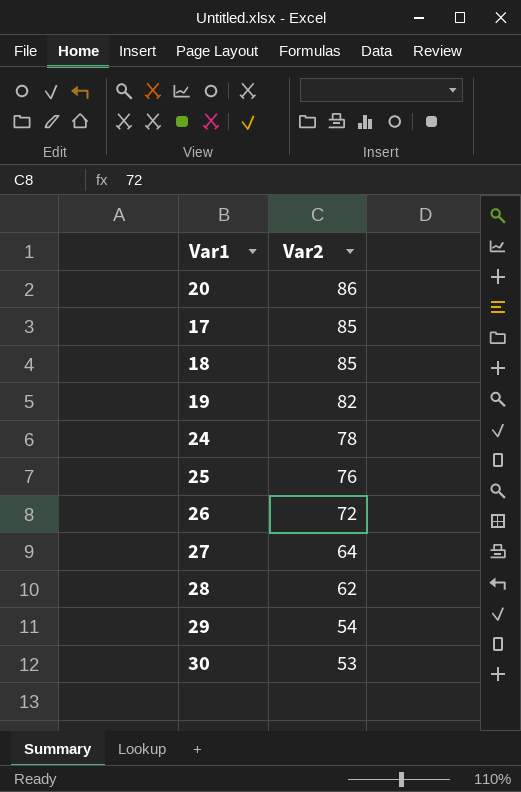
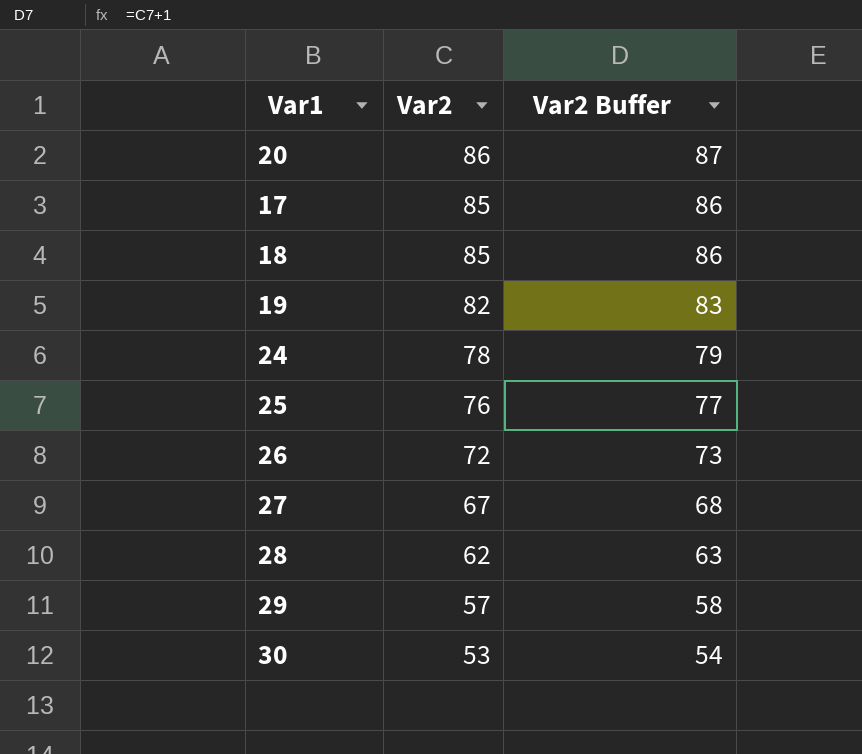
column Var2 Buffer | formula: none -> [Var2] + 1
27 | Var2: 64 -> 67
29 | Var2: 54 -> 57

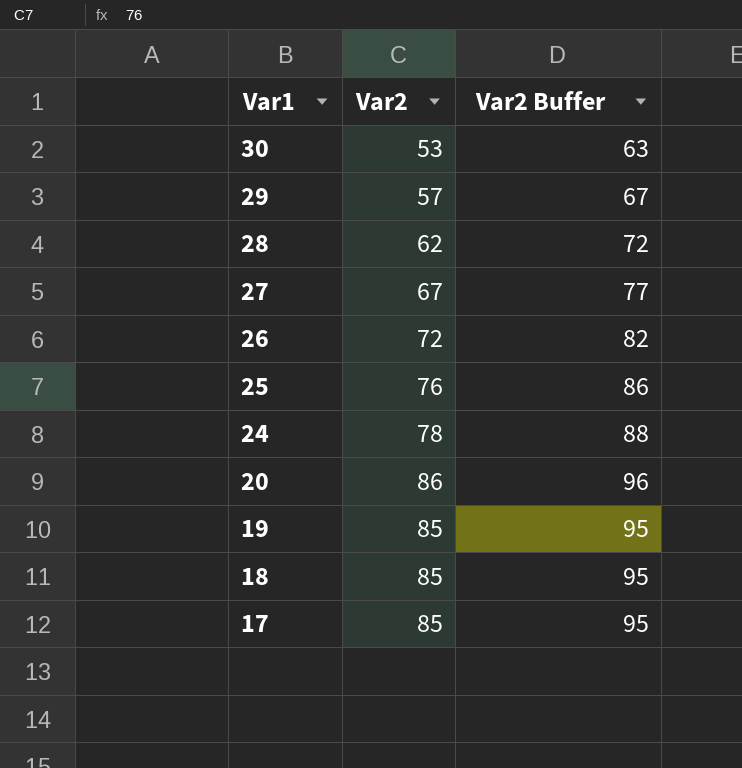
row order: Var2 descending -> Var1 descending
column Var2 Buffer | formula: [Var2] + 1 -> [Var2] + 10
19 | Var2: 82 -> 85

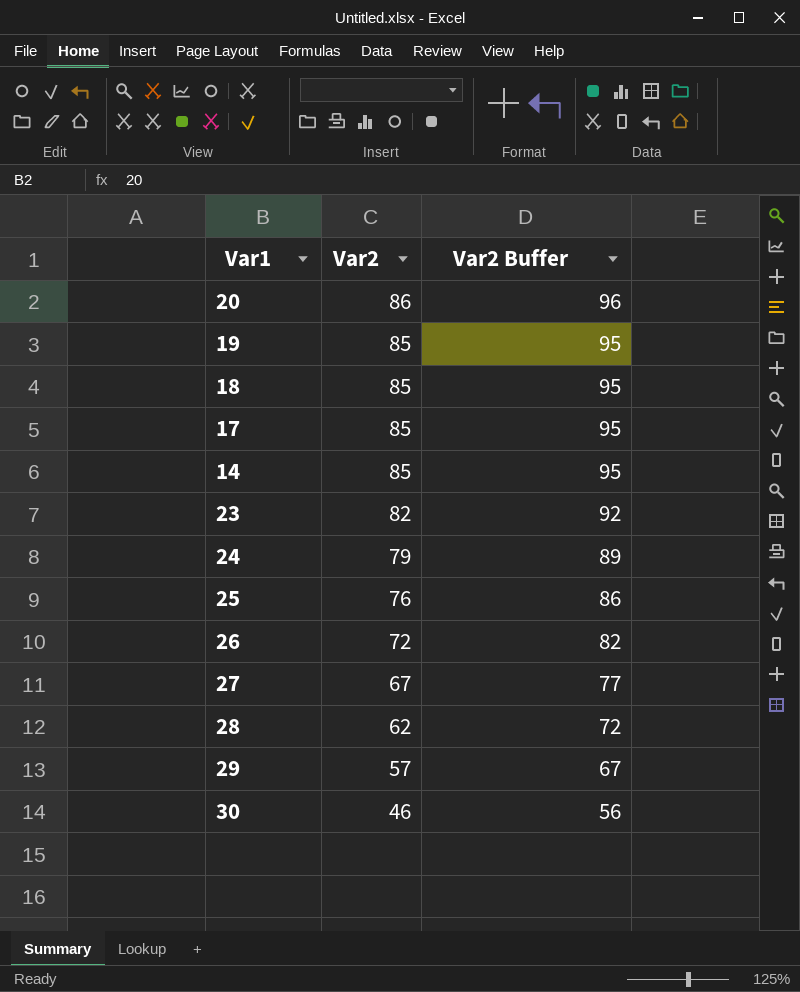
row order: Var1 descending -> Var2 descending
row 14: none -> 85 | 95
row 23: none -> 82 | 92
24 | Var2: 78 -> 79
24 | Var2 Buffer: 88 -> 89
30 | Var2: 53 -> 46
30 | Var2 Buffer: 63 -> 56

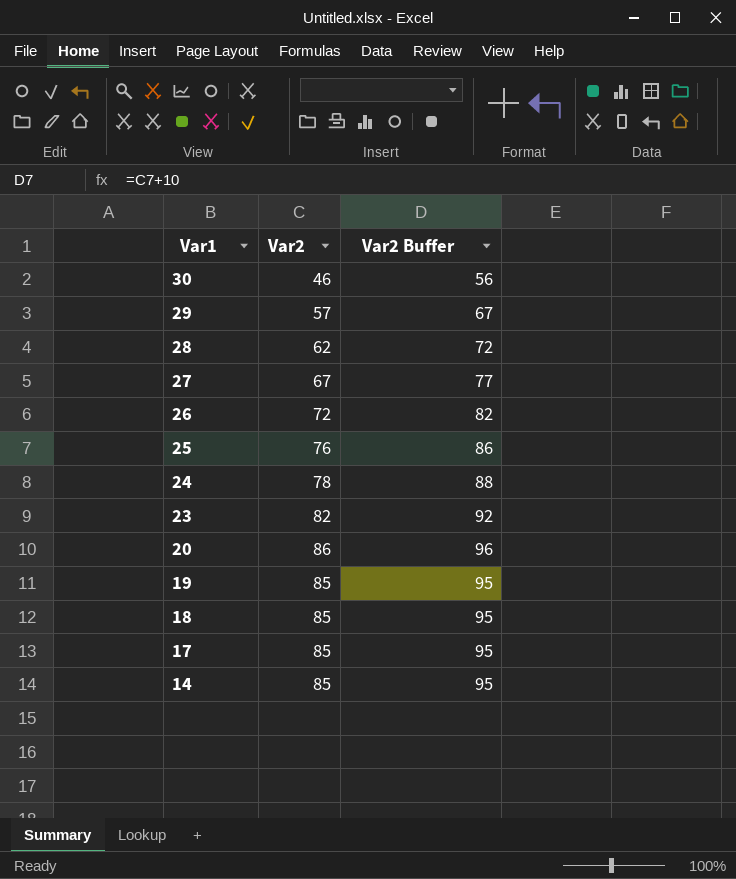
row order: Var2 descending -> Var1 descending
24 | Var2: 79 -> 78
24 | Var2 Buffer: 89 -> 88

